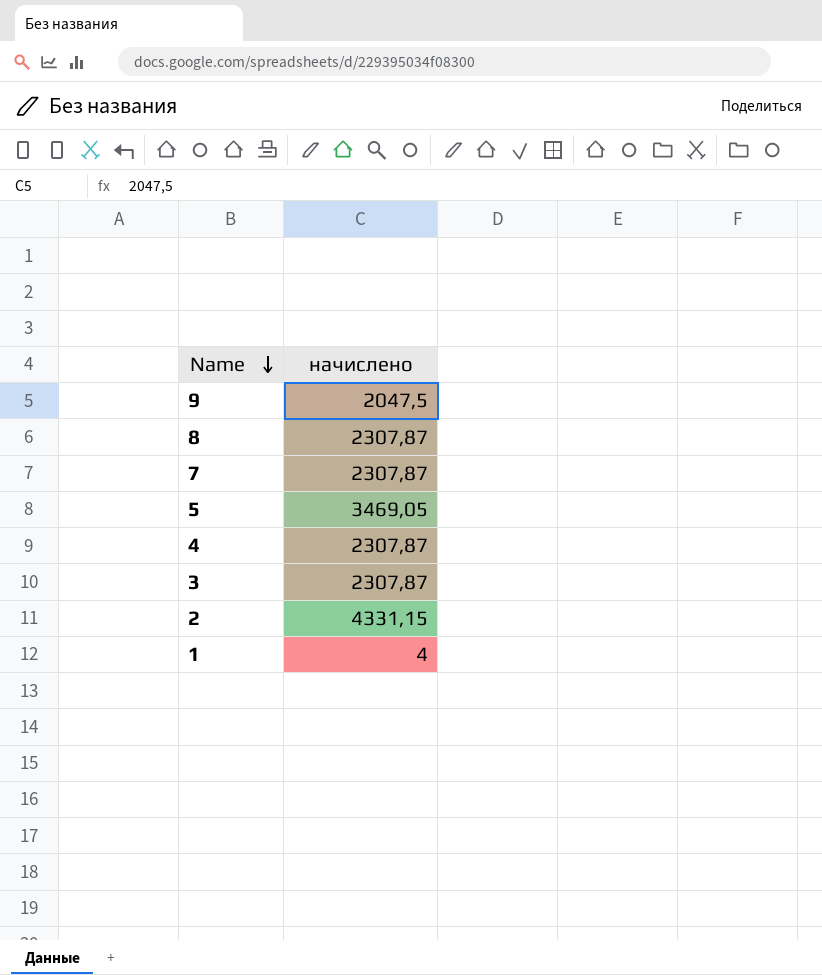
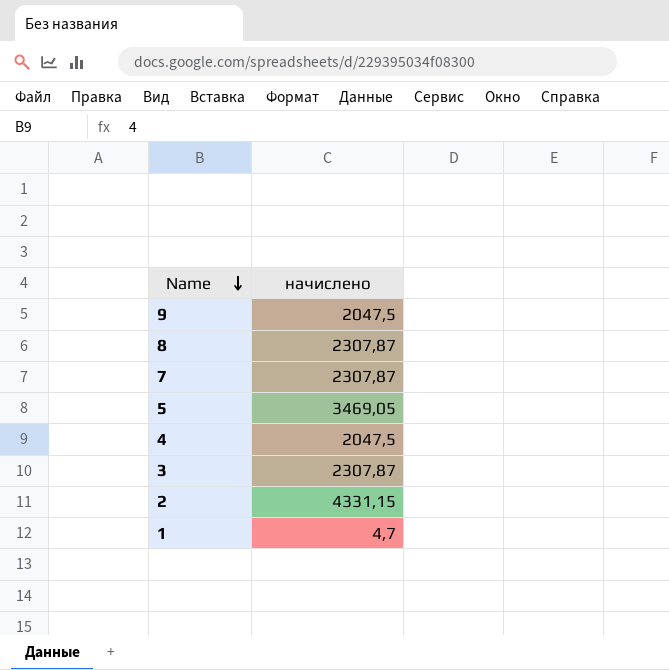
4 | начислено: 2307,87 -> 2047,5
1 | начислено: 4 -> 4,7

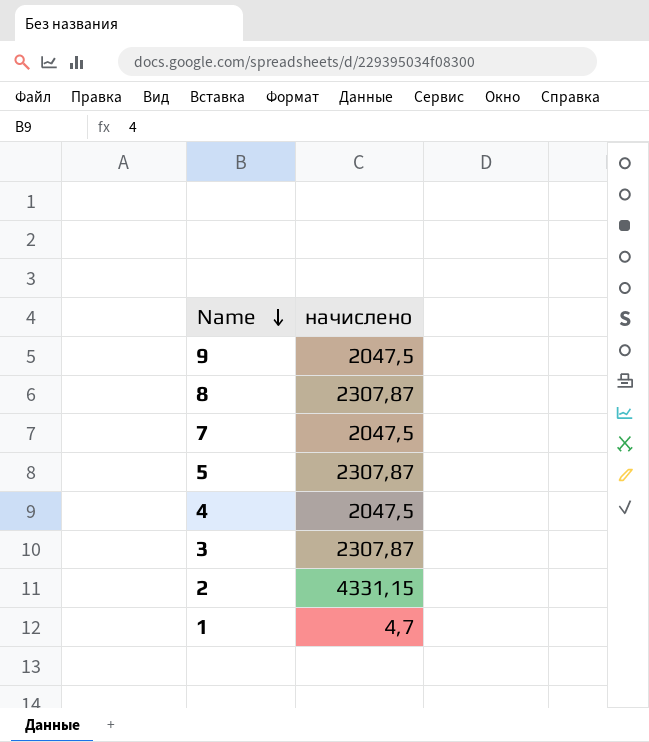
7 | начислено: 2307,87 -> 2047,5
5 | начислено: 3469,05 -> 2307,87

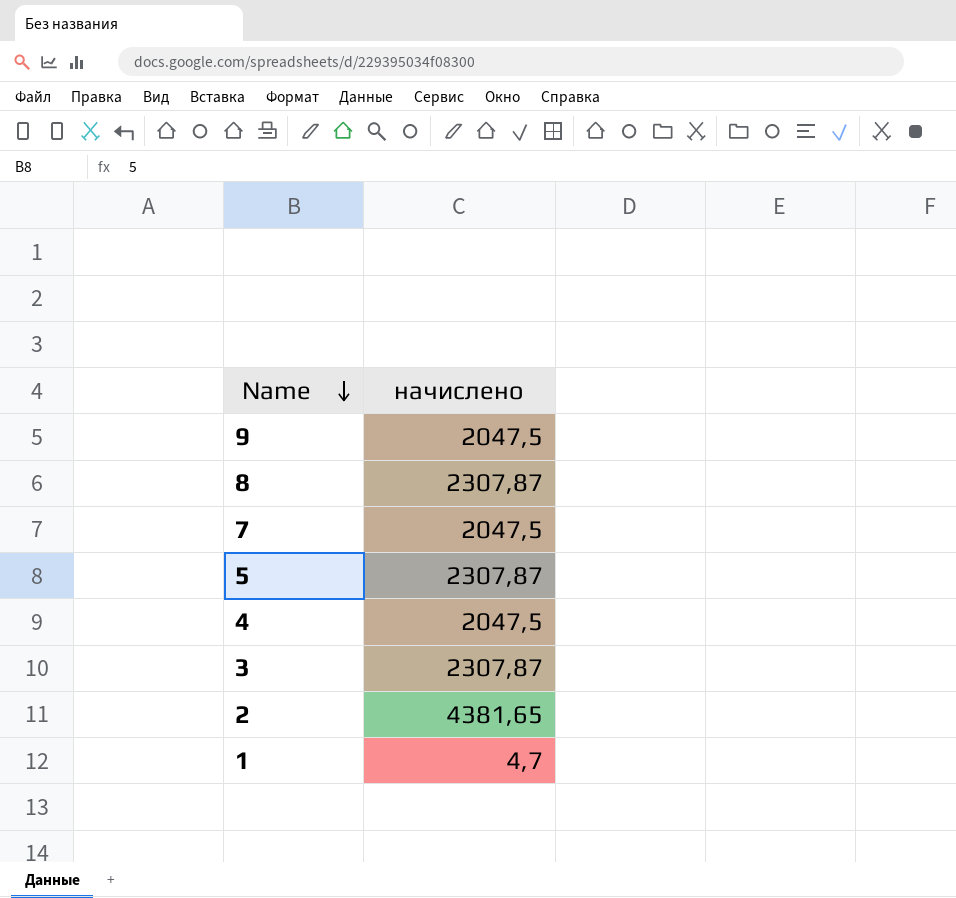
2 | начислено: 4331,15 -> 4381,65

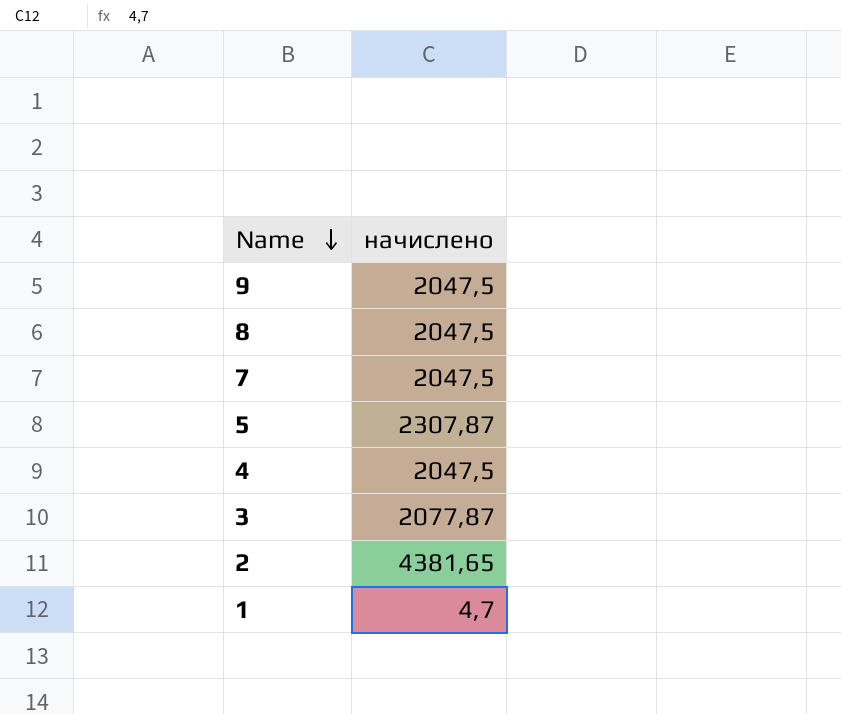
8 | начислено: 2307,87 -> 2047,5
3 | начислено: 2307,87 -> 2077,87

